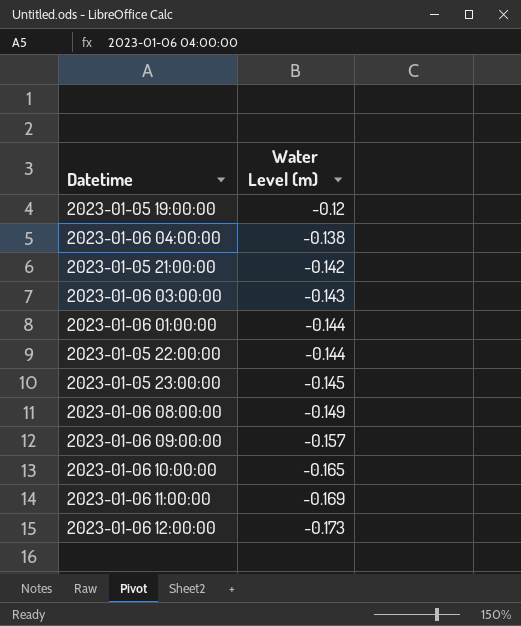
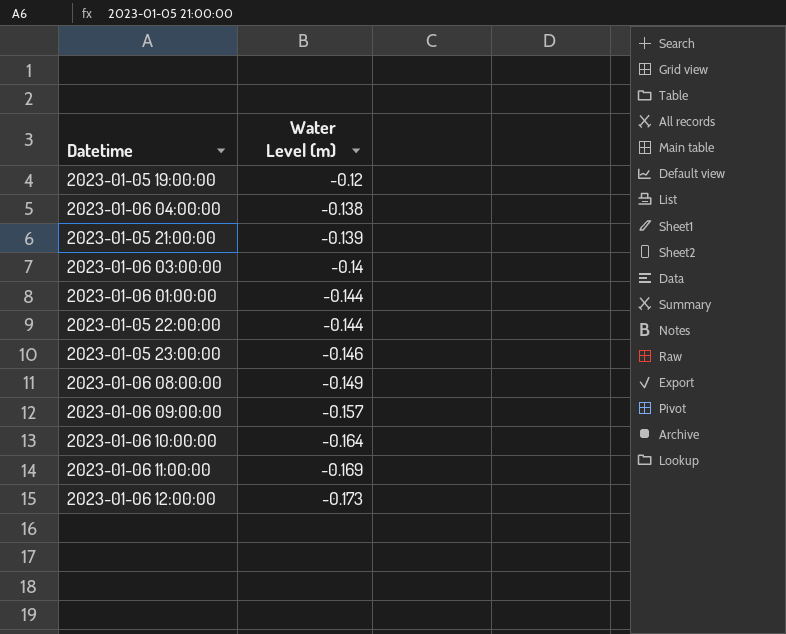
2023-01-05 21:00:00 | Water Level (m): -0.142 -> -0.139
2023-01-06 03:00:00 | Water Level (m): -0.143 -> -0.14
2023-01-05 23:00:00 | Water Level (m): -0.145 -> -0.146
2023-01-06 10:00:00 | Water Level (m): -0.165 -> -0.164

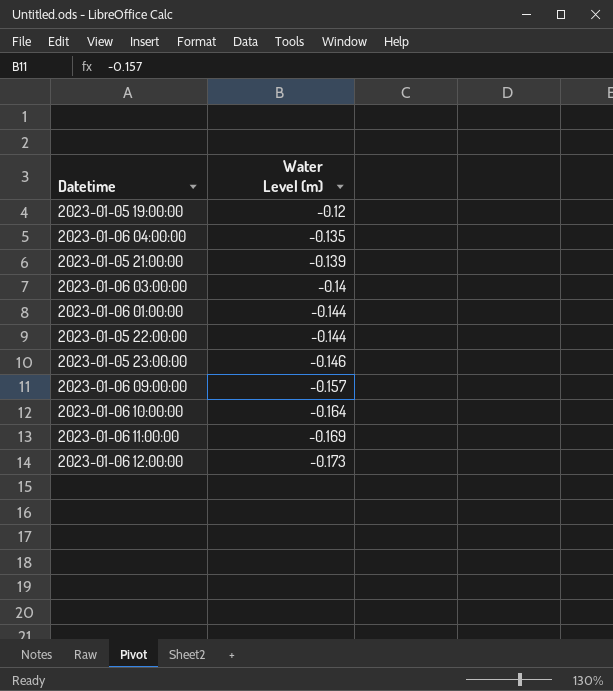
row 2023-01-06 08:00:00: -0.149 -> none
2023-01-06 04:00:00 | Water Level (m): -0.138 -> -0.135

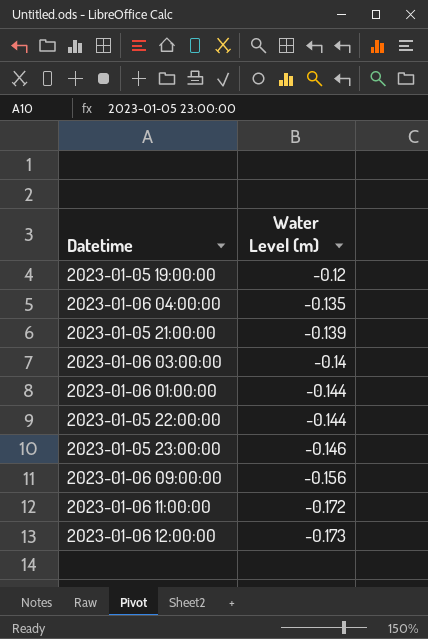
row 2023-01-06 10:00:00: -0.164 -> none
2023-01-06 09:00:00 | Water Level (m): -0.157 -> -0.156
2023-01-06 11:00:00 | Water Level (m): -0.169 -> -0.172

